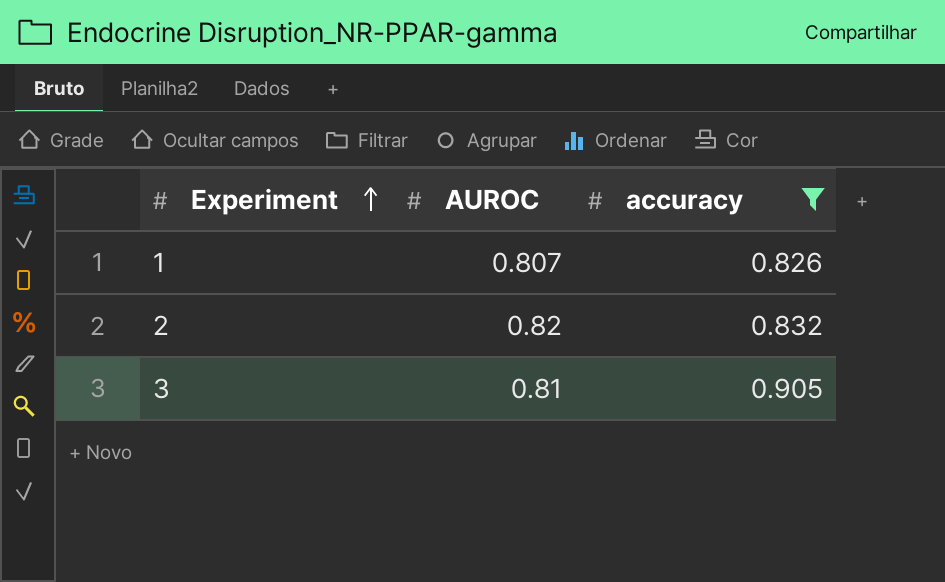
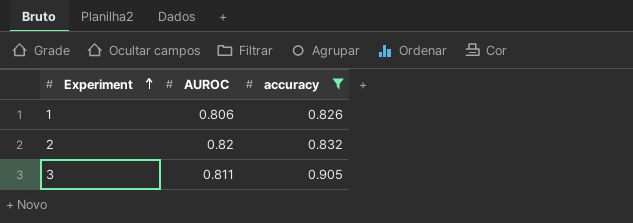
1 | AUROC: 0.807 -> 0.806
3 | AUROC: 0.81 -> 0.811

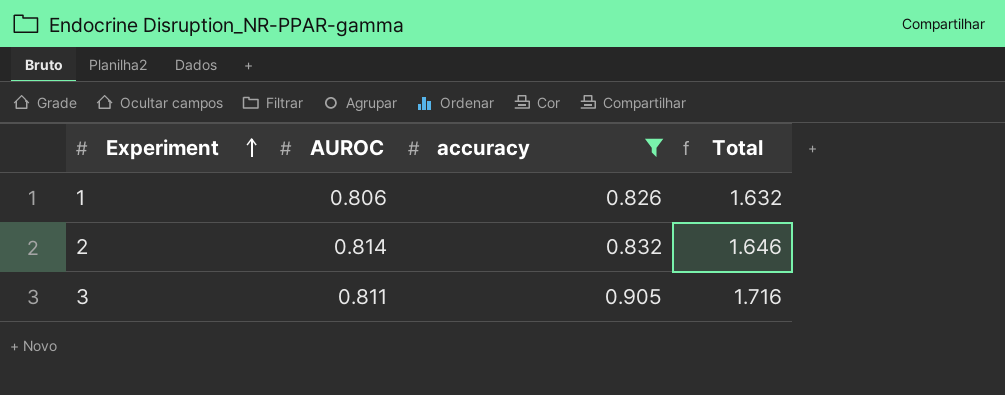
column Total | formula: none -> [AUROC] + [accuracy]
2 | AUROC: 0.82 -> 0.814

